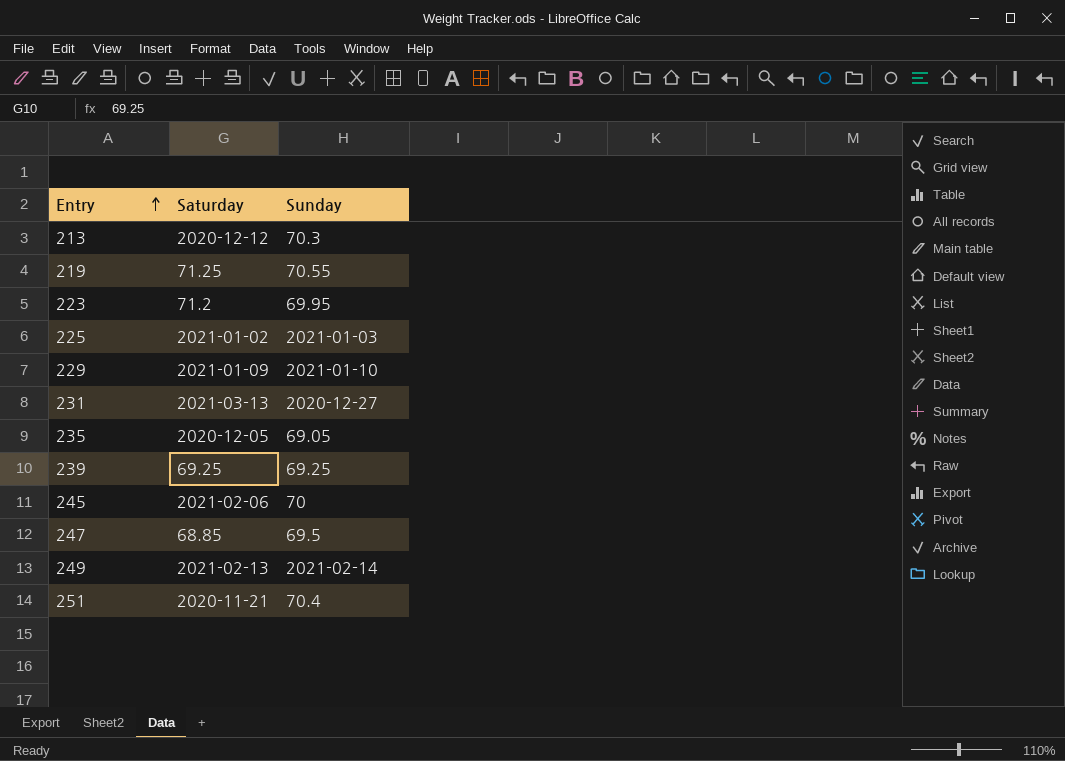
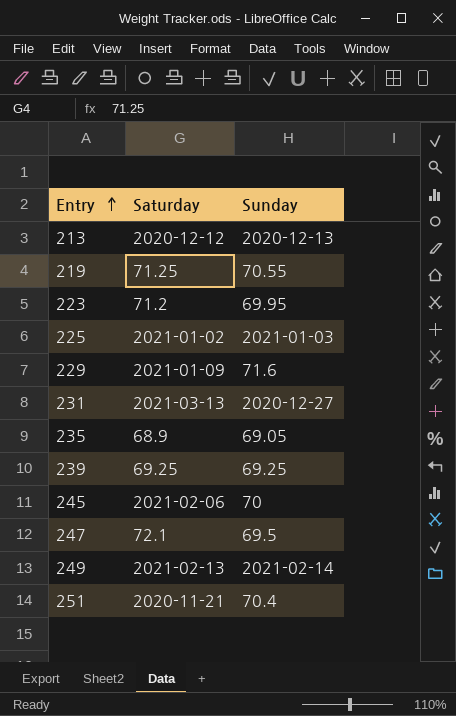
213 | Sunday: 70.3 -> 2020-12-13
229 | Sunday: 2021-01-10 -> 71.6
235 | Saturday: 2020-12-05 -> 68.9
247 | Saturday: 68.85 -> 72.1

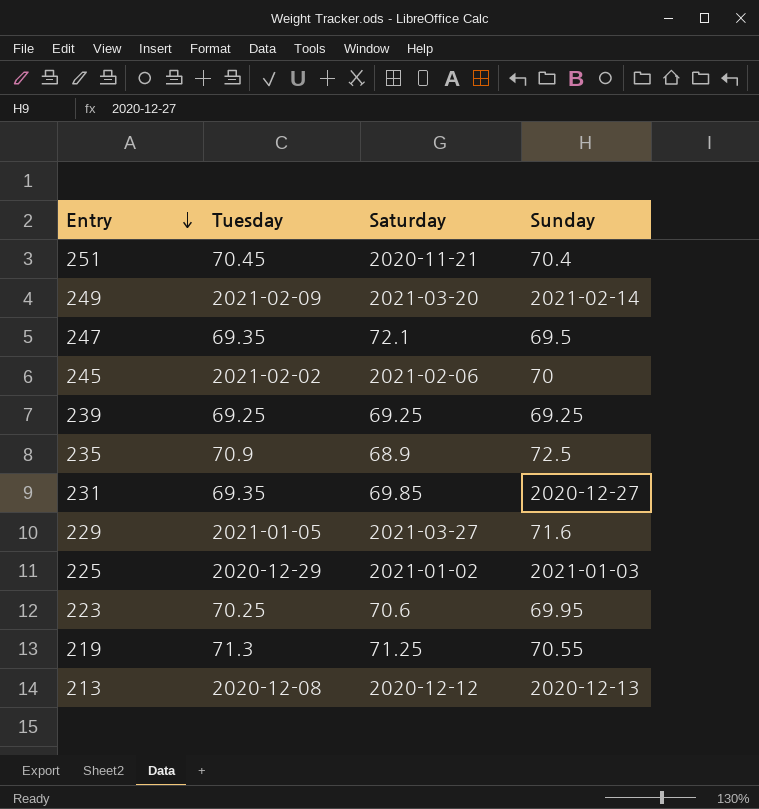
row order: Entry ascending -> Entry descending
column Tuesday | position: none -> 2
249 | Saturday: 2021-02-13 -> 2021-03-20
235 | Sunday: 69.05 -> 72.5
231 | Saturday: 2021-03-13 -> 69.85
229 | Saturday: 2021-01-09 -> 2021-03-27
223 | Saturday: 71.2 -> 70.6

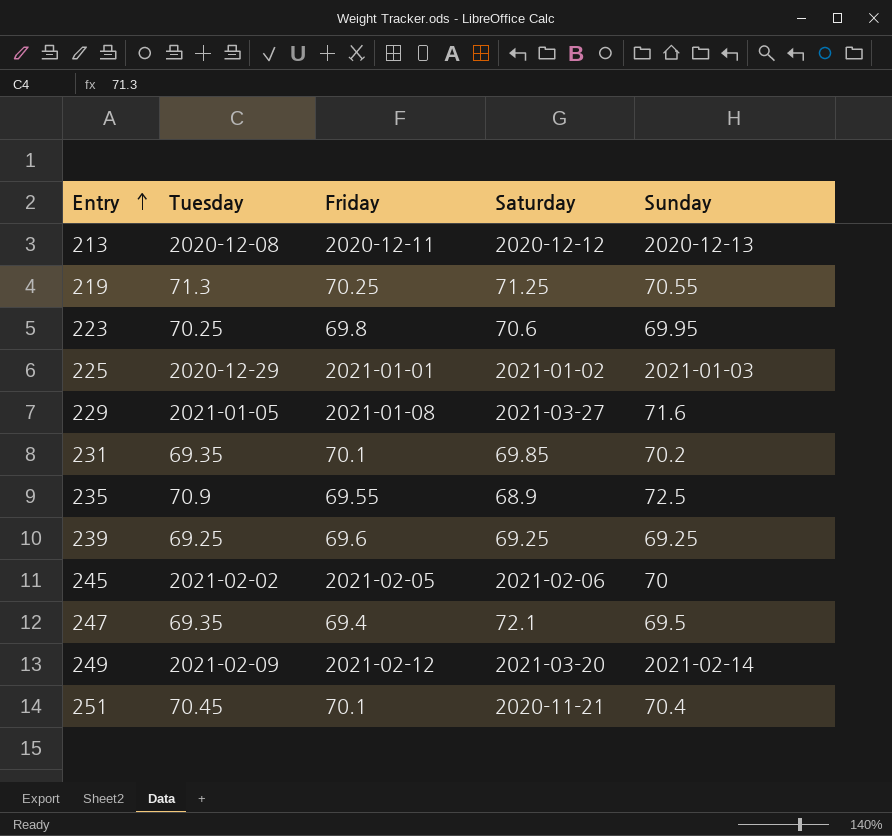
row order: Entry descending -> Entry ascending
column Friday | position: none -> 3
231 | Sunday: 2020-12-27 -> 70.2

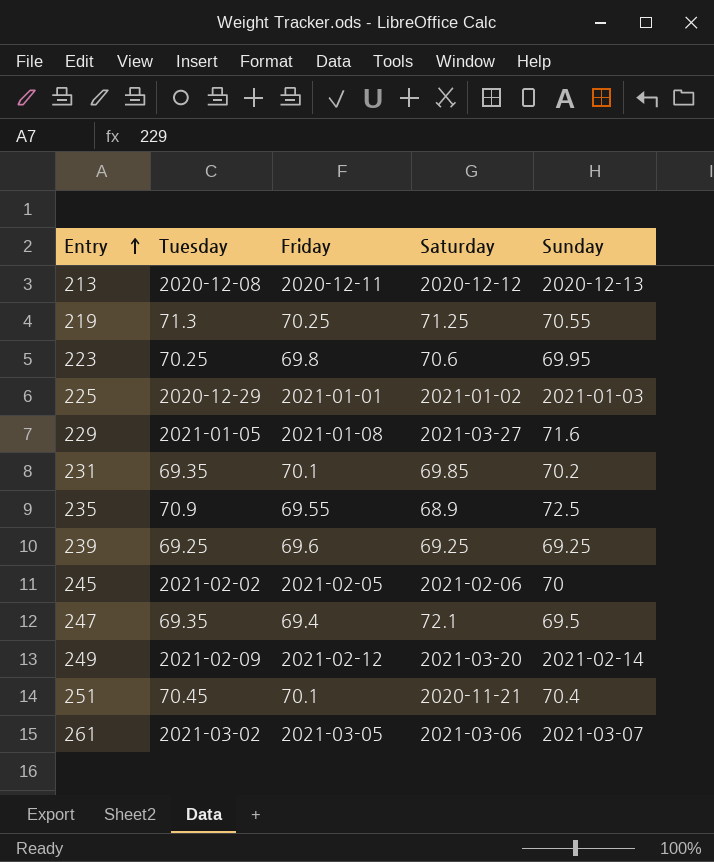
row 261: none -> 2021-03-02 | 2021-03-05 | 2021-03-06 | 2021-03-07

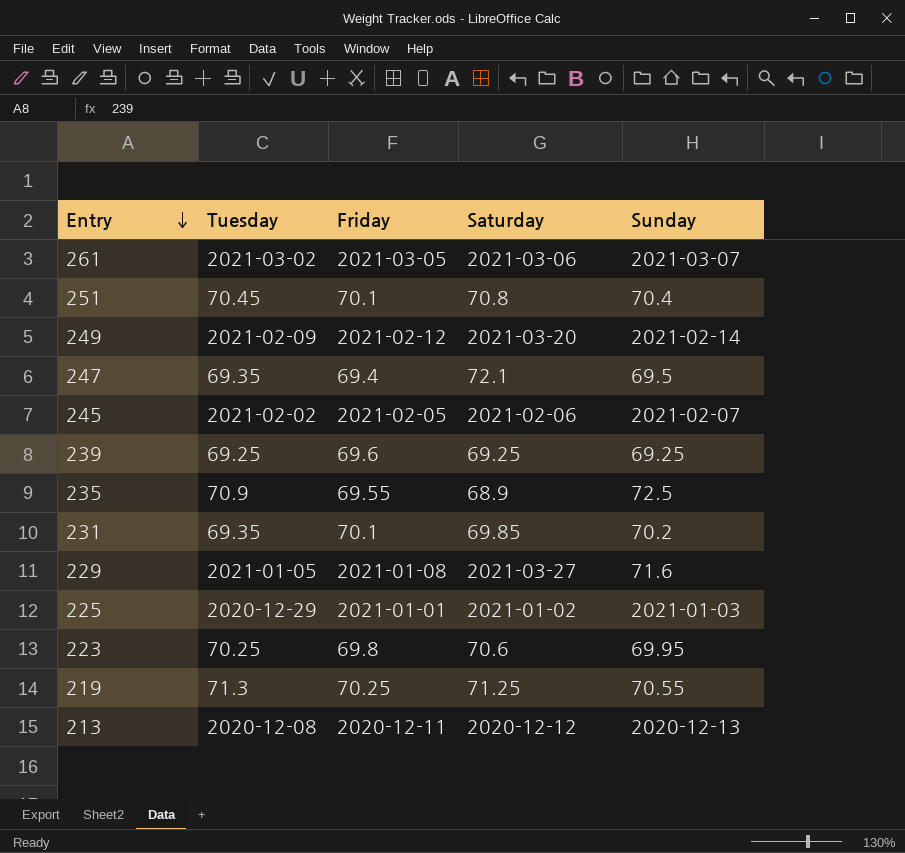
row order: Entry ascending -> Entry descending
251 | Saturday: 2020-11-21 -> 70.8
245 | Sunday: 70 -> 2021-02-07

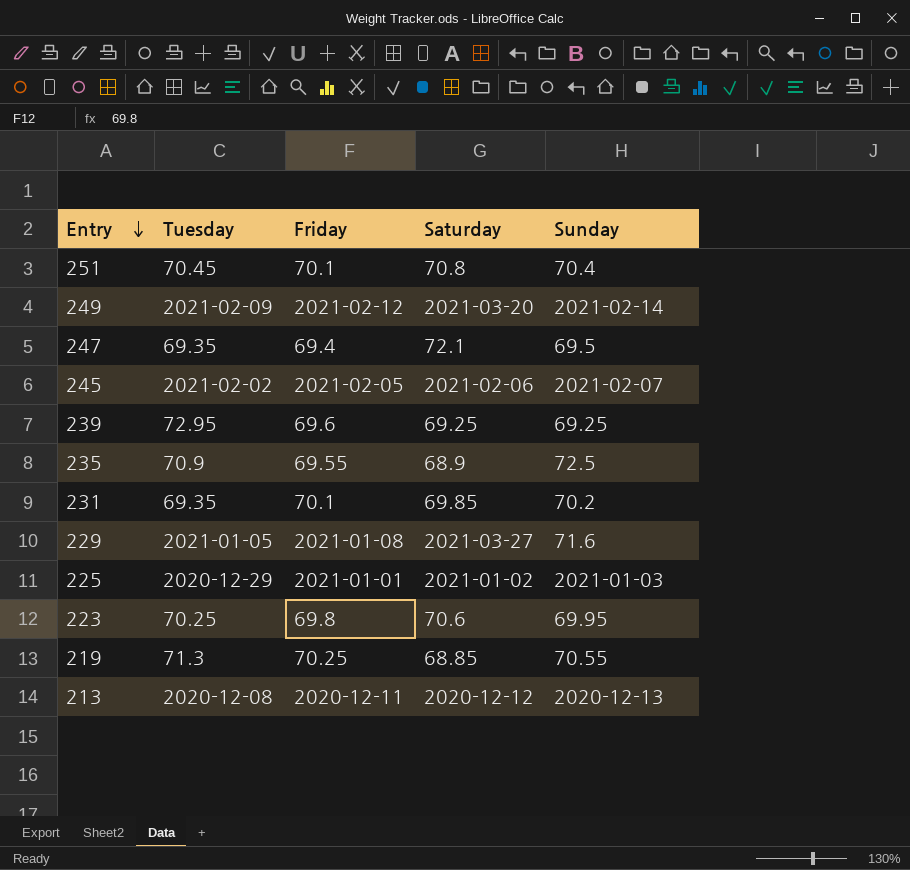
row 261: 2021-03-02 | 2021-03-05 | 2021-03-06 | 2021-03-07 -> none
239 | Tuesday: 69.25 -> 72.95
219 | Saturday: 71.25 -> 68.85

